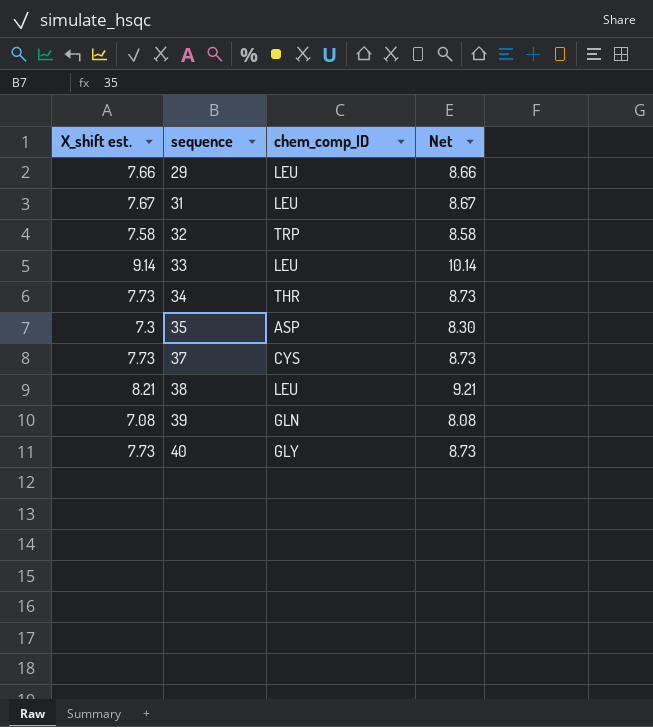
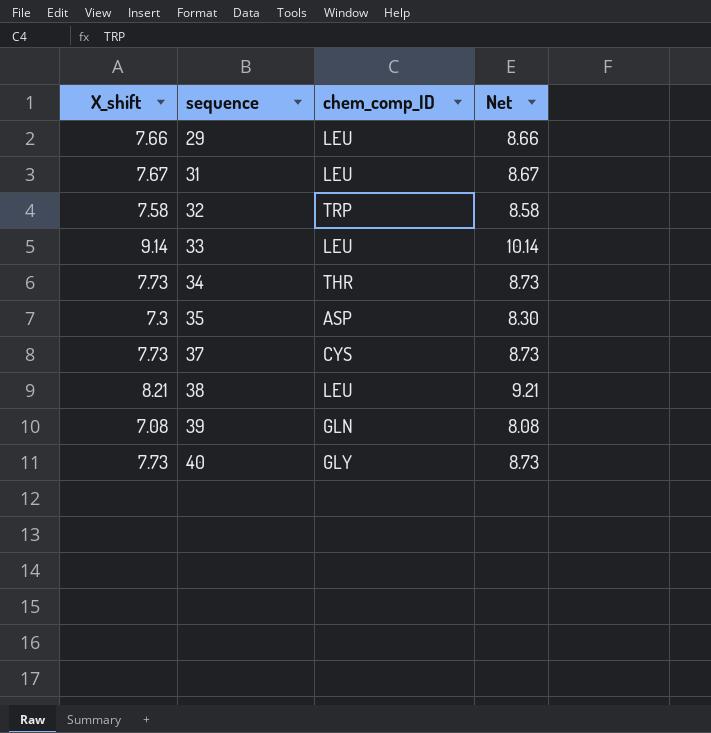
column name: X_shift est. -> X_shift

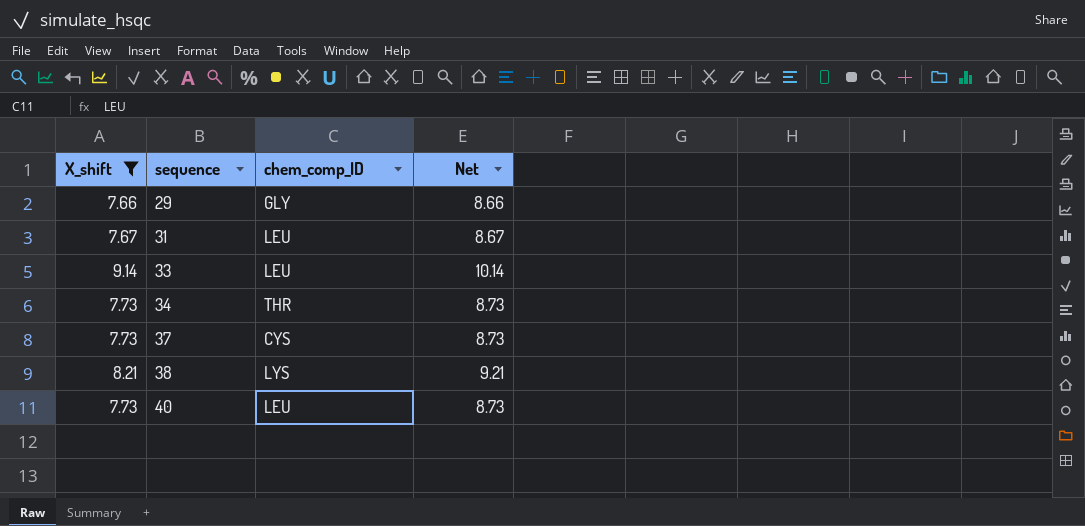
filter: none -> X_shift >= 7.66
29 | chem_comp_ID: LEU -> GLY
38 | chem_comp_ID: LEU -> LYS
40 | chem_comp_ID: GLY -> LEU

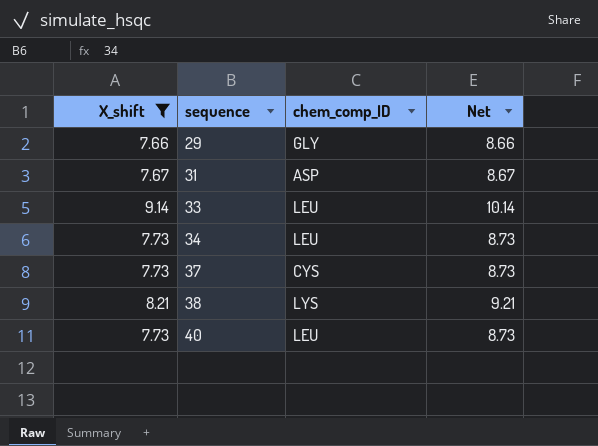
31 | chem_comp_ID: LEU -> ASP
34 | chem_comp_ID: THR -> LEU

